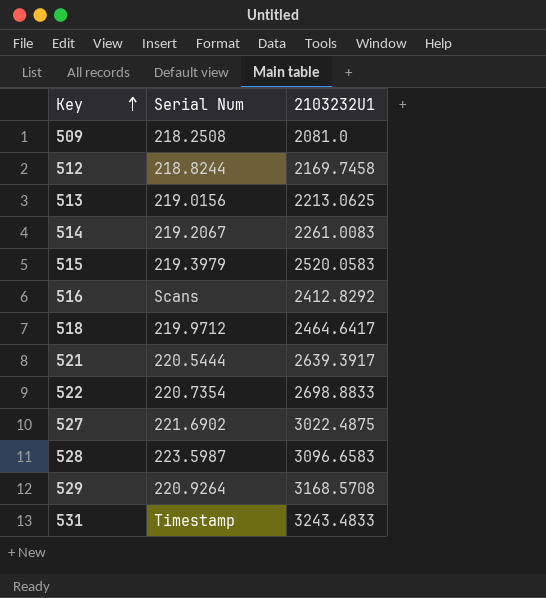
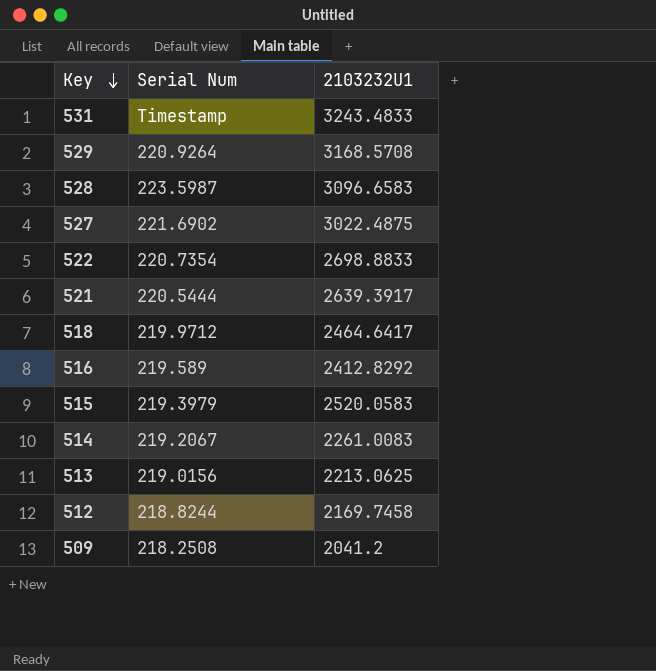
row order: Key ascending -> Key descending
516 | Serial Num: Scans -> 219.589
509 | 2103232U1: 2081.0 -> 2041.2

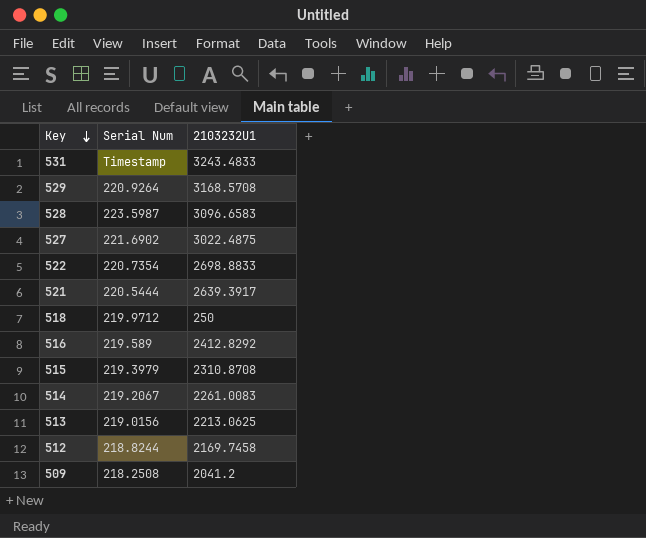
518 | 2103232U1: 2464.6417 -> 250
515 | 2103232U1: 2520.0583 -> 2310.8708

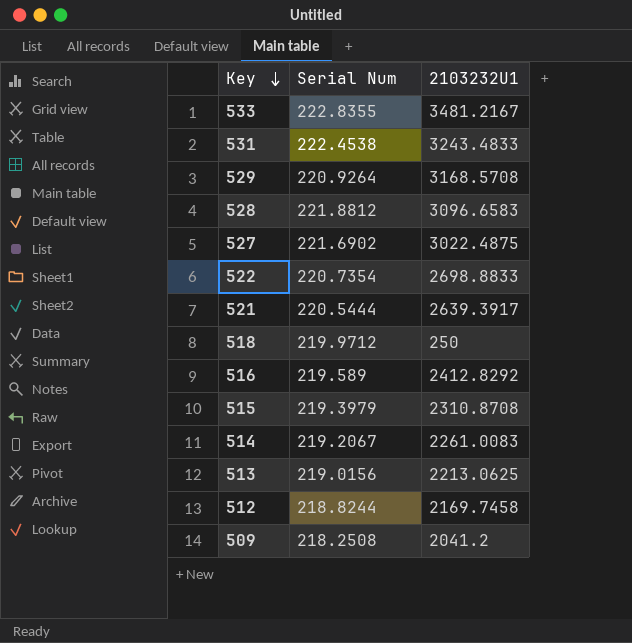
row 533: none -> 222.8355 | 3481.2167
531 | Serial Num: Timestamp -> 222.4538
528 | Serial Num: 223.5987 -> 221.8812

